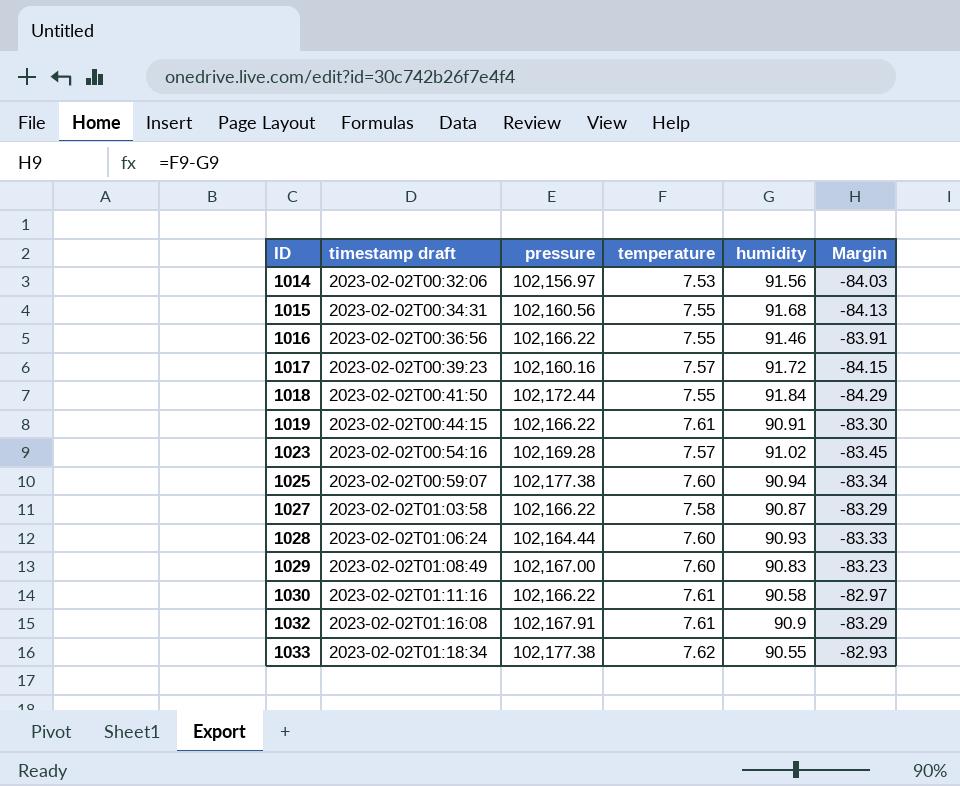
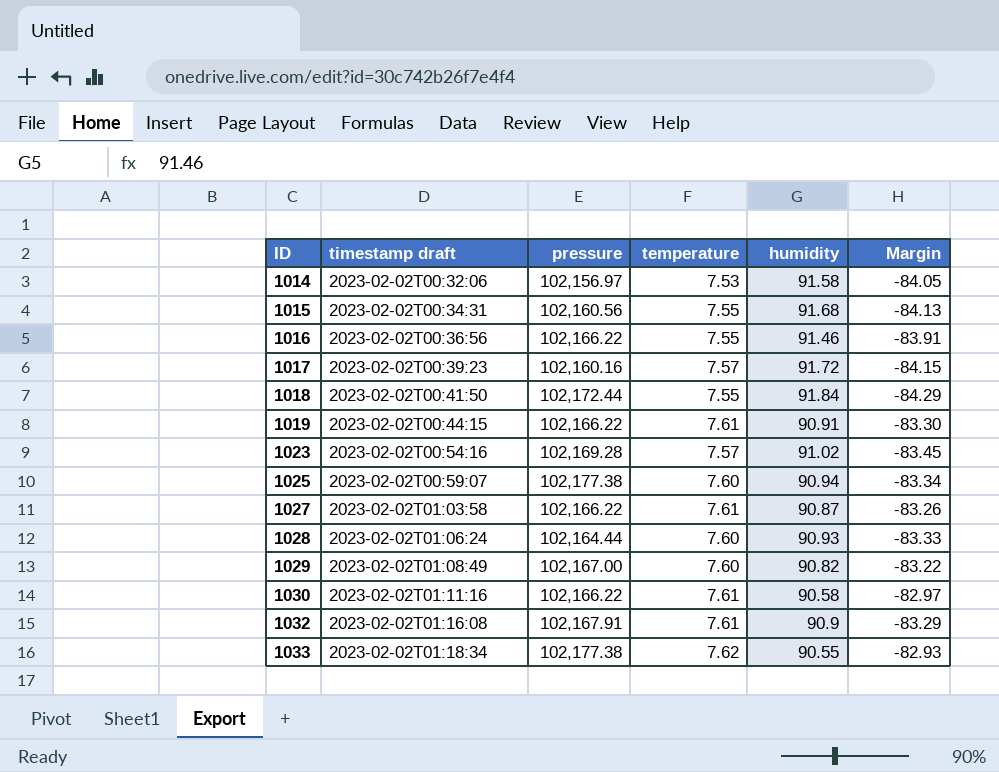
1014 | humidity: 91.56 -> 91.58
1014 | Margin: -84.03 -> -84.05
1027 | temperature: 7.58 -> 7.61
1027 | Margin: -83.29 -> -83.26
1029 | humidity: 90.83 -> 90.82
1029 | Margin: -83.23 -> -83.22

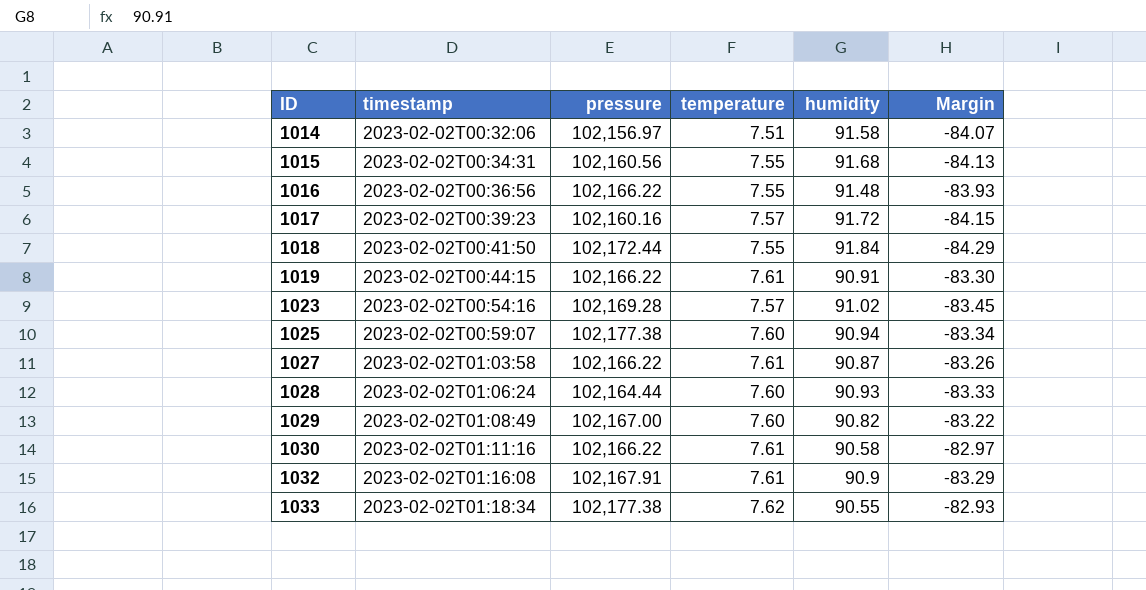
column name: timestamp draft -> timestamp
1014 | temperature: 7.53 -> 7.51
1014 | Margin: -84.05 -> -84.07
1016 | humidity: 91.46 -> 91.48
1016 | Margin: -83.91 -> -83.93

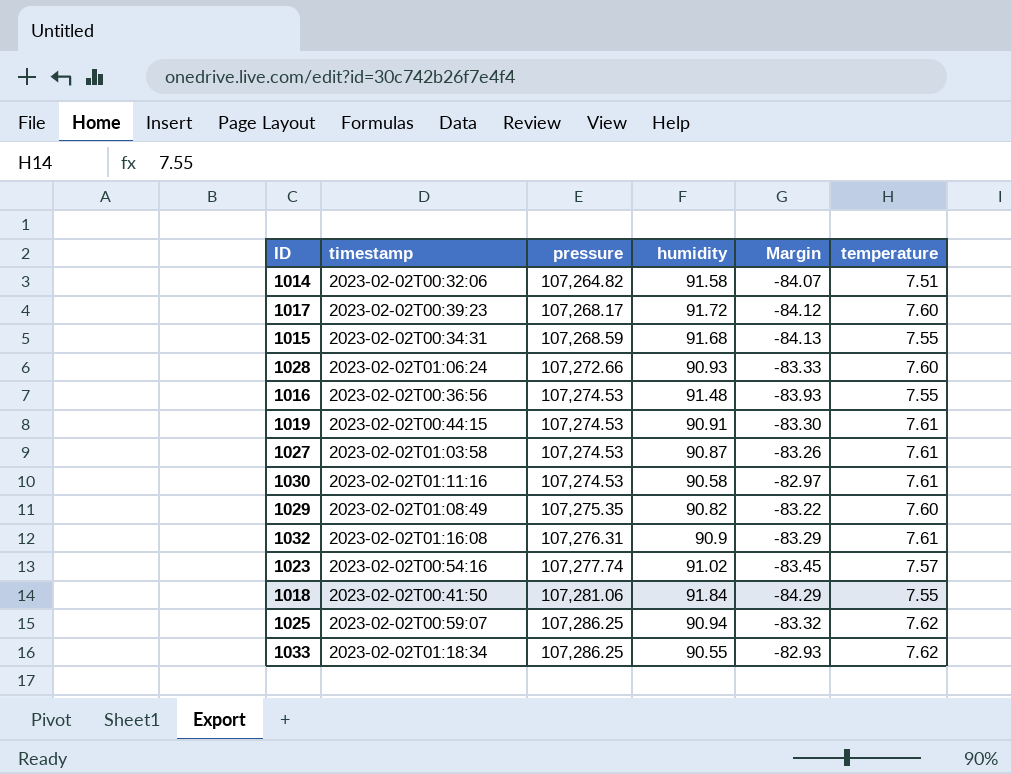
row order: ID ascending -> pressure ascending
column temperature | position: 4 -> 6
1014 | pressure: 102,156.97 -> 107,264.82
1017 | pressure: 102,160.16 -> 107,268.17
1017 | Margin: -84.15 -> -84.12
1017 | temperature: 7.57 -> 7.60
1015 | pressure: 102,160.56 -> 107,268.59
1028 | pressure: 102,164.44 -> 107,272.66
1016 | pressure: 102,166.22 -> 107,274.53
1019 | pressure: 102,166.22 -> 107,274.53
1027 | pressure: 102,166.22 -> 107,274.53
1030 | pressure: 102,166.22 -> 107,274.53
1029 | pressure: 102,167.00 -> 107,275.35
1032 | pressure: 102,167.91 -> 107,276.31
1023 | pressure: 102,169.28 -> 107,277.74
1018 | pressure: 102,172.44 -> 107,281.06
1025 | pressure: 102,177.38 -> 107,286.25
1025 | Margin: -83.34 -> -83.32
1025 | temperature: 7.60 -> 7.62
1033 | pressure: 102,177.38 -> 107,286.25

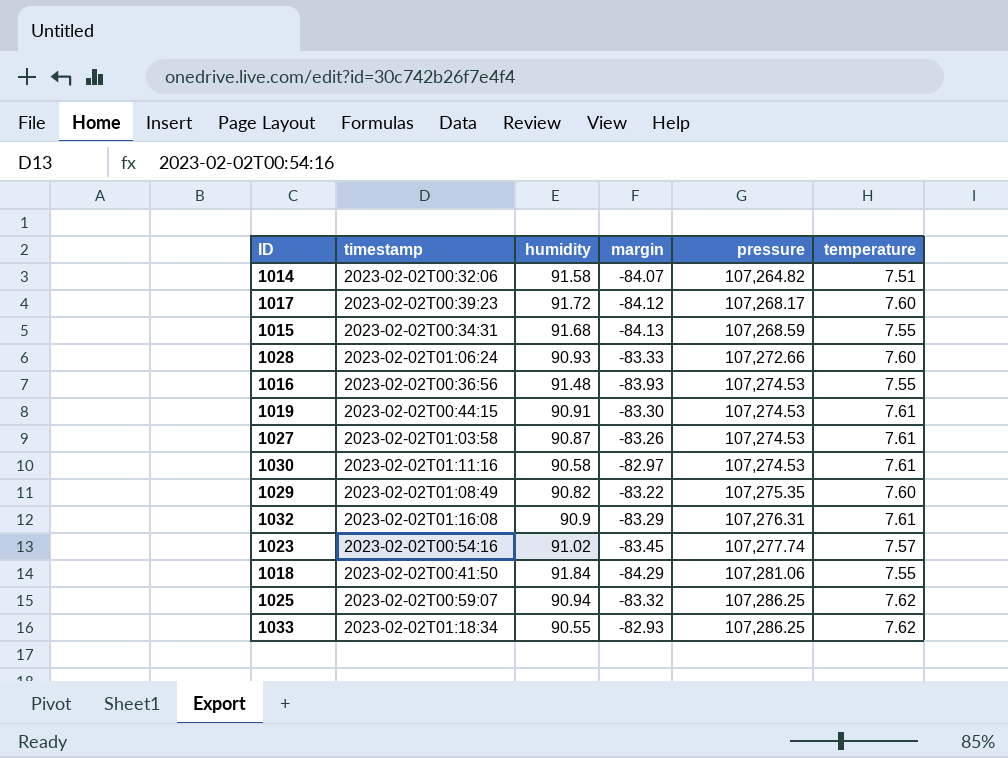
column name: Margin -> margin
column pressure | position: 3 -> 5

